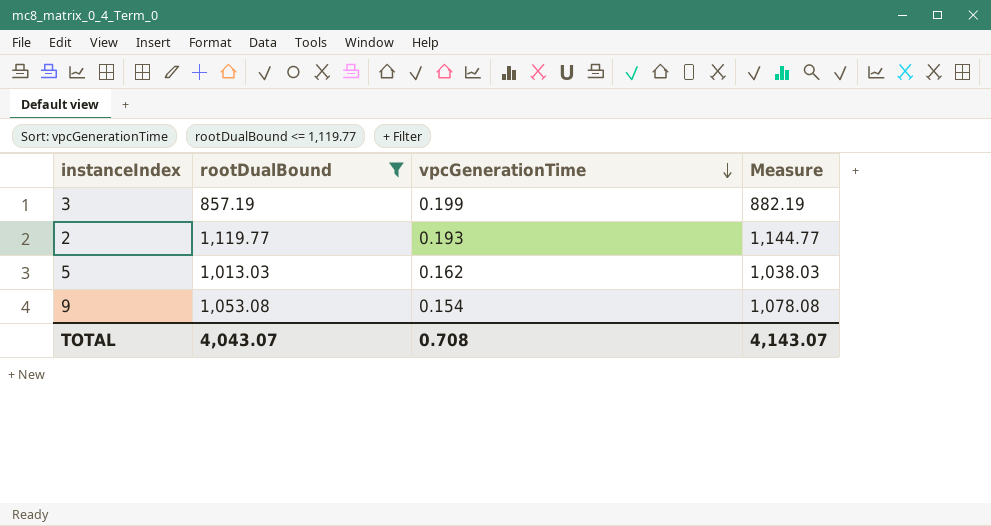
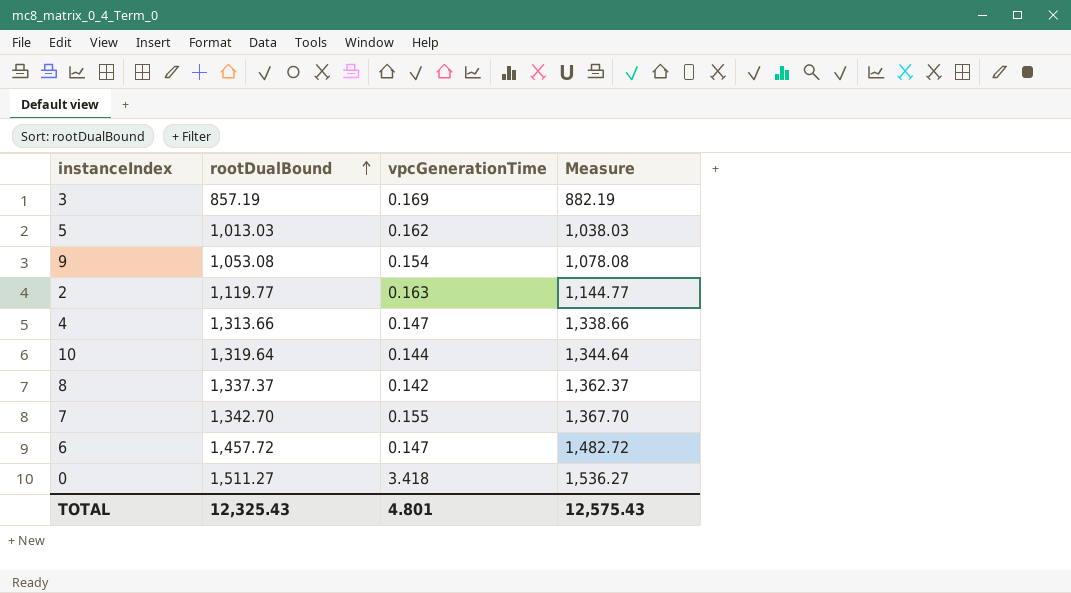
filter: rootDualBound <= 1,119.77 -> none
row order: vpcGenerationTime descending -> rootDualBound ascending
3 | vpcGenerationTime: 0.199 -> 0.169
2 | vpcGenerationTime: 0.193 -> 0.163
TOTAL | rootDualBound: 4,043.07 -> 12,325.43
TOTAL | vpcGenerationTime: 0.708 -> 4.801
TOTAL | Measure: 4,143.07 -> 12,575.43

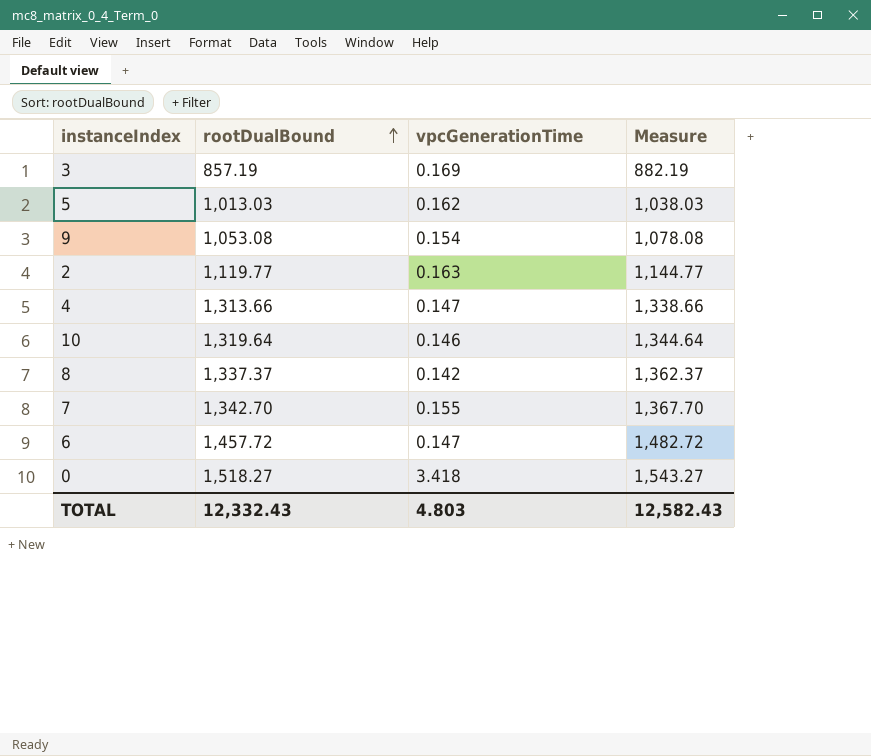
10 | vpcGenerationTime: 0.144 -> 0.146
0 | rootDualBound: 1,511.27 -> 1,518.27
0 | Measure: 1,536.27 -> 1,543.27
TOTAL | rootDualBound: 12,325.43 -> 12,332.43
TOTAL | vpcGenerationTime: 4.801 -> 4.803
TOTAL | Measure: 12,575.43 -> 12,582.43

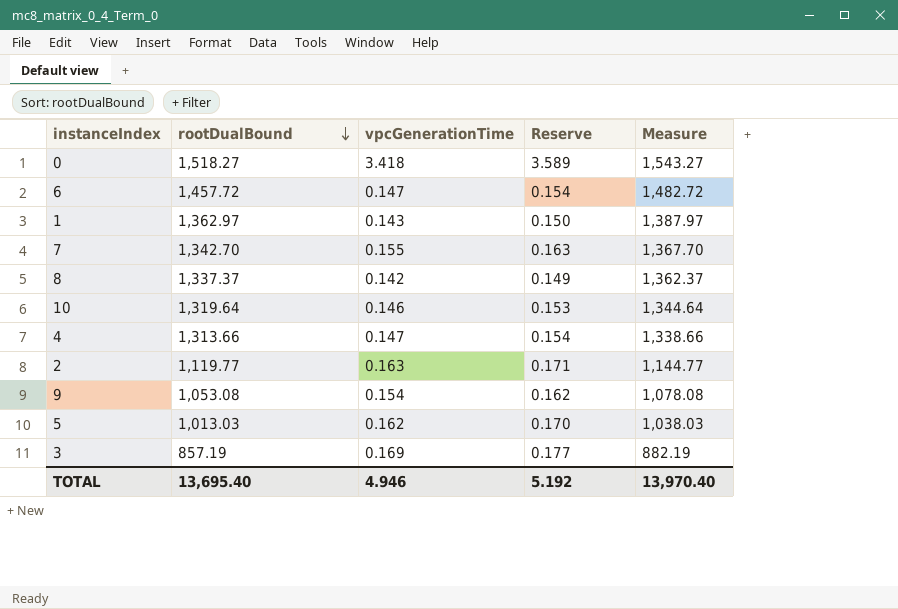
row order: rootDualBound ascending -> rootDualBound descending
column Reserve | formula: none -> [vpcGenerationTime] * 1.05
row 1: none -> 1,362.97 | 0.143 | 0.150 | 1,387.97
TOTAL | rootDualBound: 12,332.43 -> 13,695.40
TOTAL | vpcGenerationTime: 4.803 -> 4.946
TOTAL | Measure: 12,582.43 -> 13,970.40

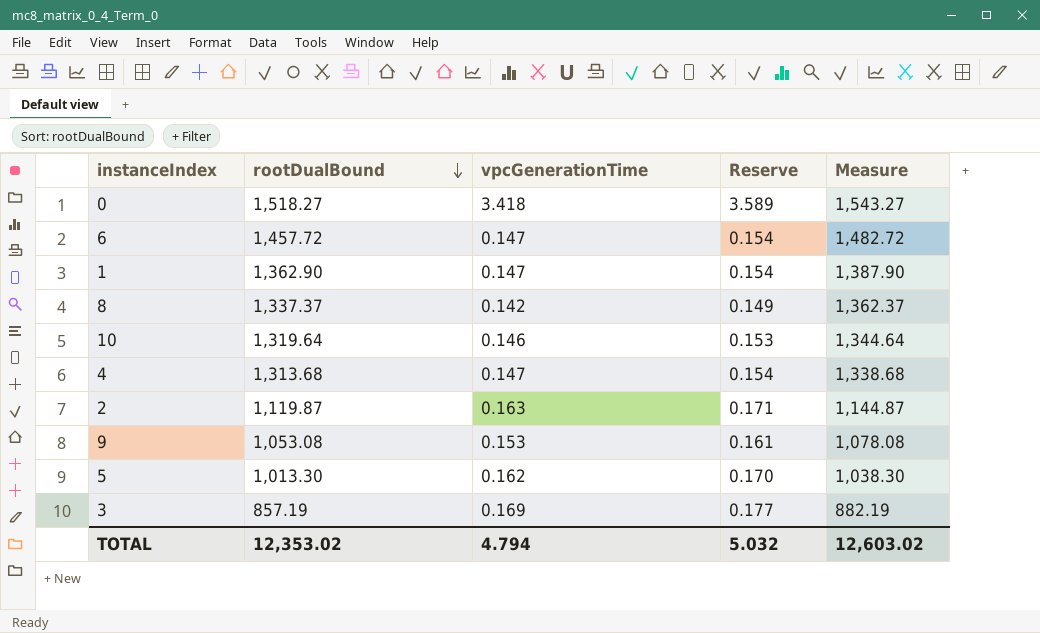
row 7: 1,342.70 | 0.155 | 0.163 | 1,367.70 -> none
1 | rootDualBound: 1,362.97 -> 1,362.90
1 | vpcGenerationTime: 0.143 -> 0.147
1 | Reserve: 0.150 -> 0.154
1 | Measure: 1,387.97 -> 1,387.90
4 | rootDualBound: 1,313.66 -> 1,313.68
4 | Measure: 1,338.66 -> 1,338.68
2 | rootDualBound: 1,119.77 -> 1,119.87
2 | Measure: 1,144.77 -> 1,144.87
9 | vpcGenerationTime: 0.154 -> 0.153
9 | Reserve: 0.162 -> 0.161
5 | rootDualBound: 1,013.03 -> 1,013.30
5 | Measure: 1,038.03 -> 1,038.30
TOTAL | rootDualBound: 13,695.40 -> 12,353.02
TOTAL | vpcGenerationTime: 4.946 -> 4.794
TOTAL | Reserve: 5.192 -> 5.032
TOTAL | Measure: 13,970.40 -> 12,603.02

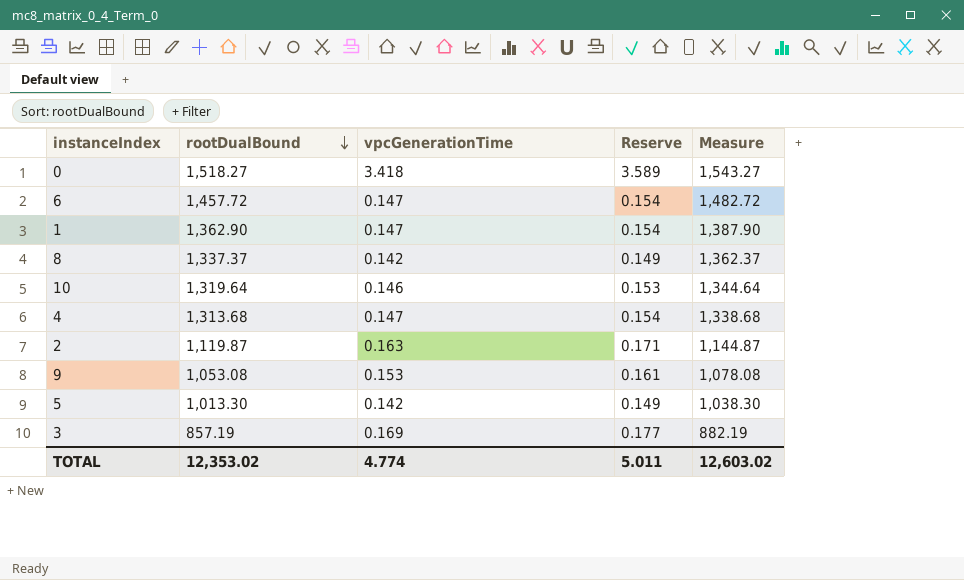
5 | vpcGenerationTime: 0.162 -> 0.142
5 | Reserve: 0.170 -> 0.149
TOTAL | vpcGenerationTime: 4.794 -> 4.774
TOTAL | Reserve: 5.032 -> 5.011

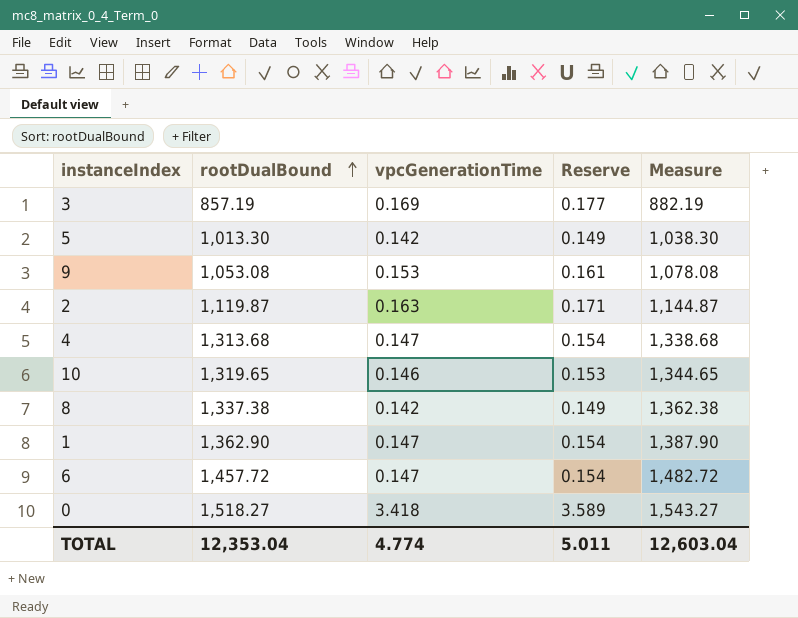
row order: rootDualBound descending -> rootDualBound ascending
10 | rootDualBound: 1,319.64 -> 1,319.65
10 | Measure: 1,344.64 -> 1,344.65
8 | rootDualBound: 1,337.37 -> 1,337.38
8 | Measure: 1,362.37 -> 1,362.38
TOTAL | rootDualBound: 12,353.02 -> 12,353.04
TOTAL | Measure: 12,603.02 -> 12,603.04

